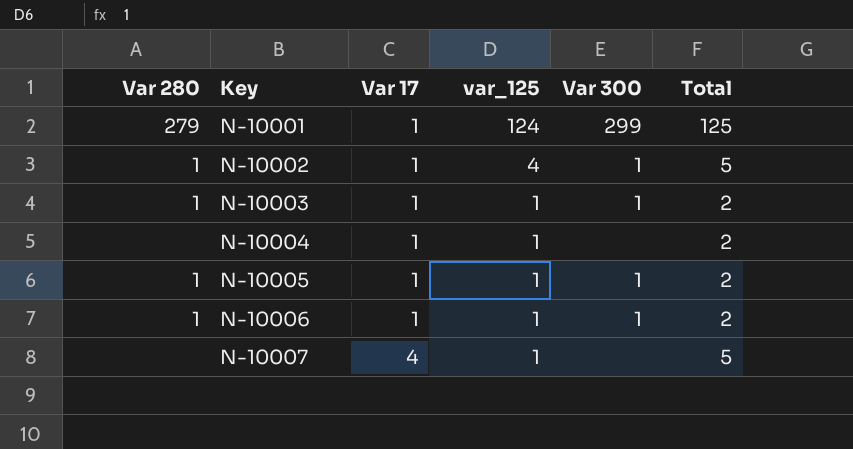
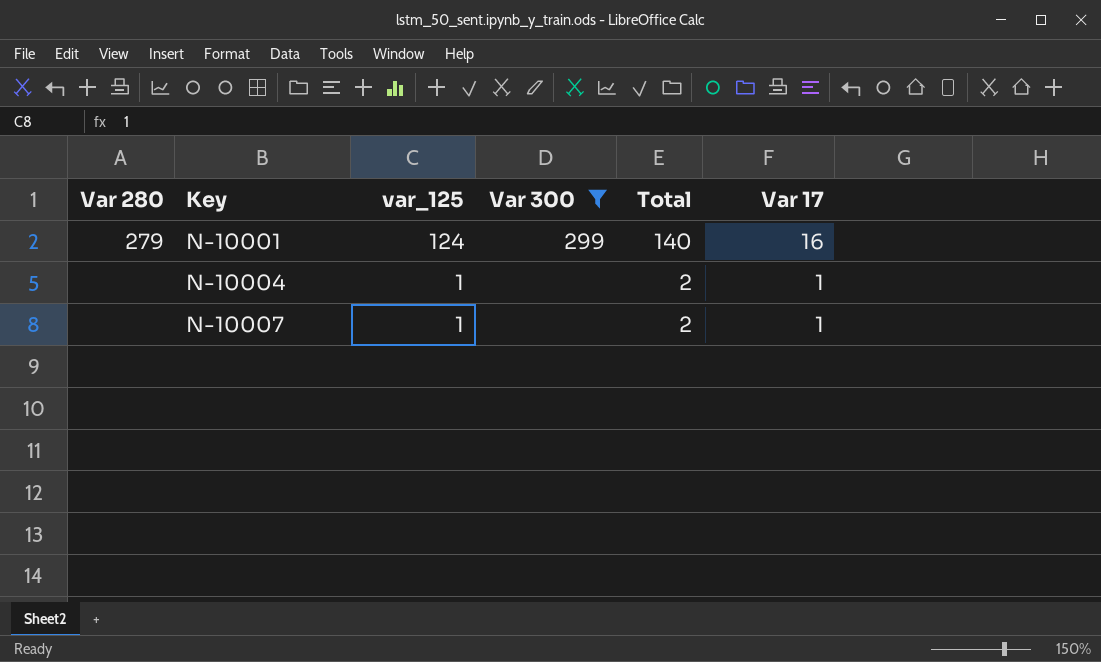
filter: none -> Var 300 != 1
column Var 17 | position: 3 -> 6
N-10001 | Total: 125 -> 140
N-10001 | Var 17: 1 -> 16
N-10007 | Total: 5 -> 2
N-10007 | Var 17: 4 -> 1

